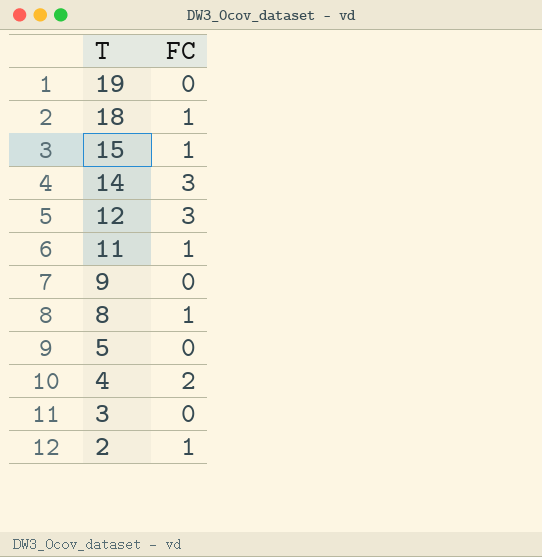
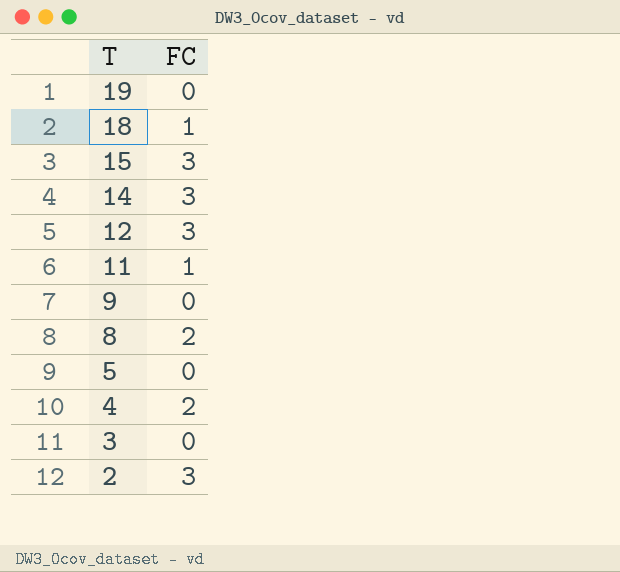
15 | FC: 1 -> 3
8 | FC: 1 -> 2
2 | FC: 1 -> 3

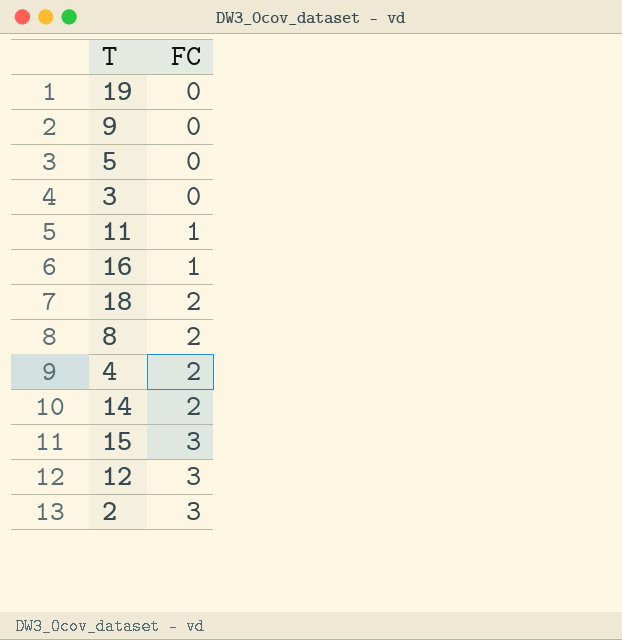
row order: T descending -> FC ascending
row 16: none -> 1
18 | FC: 1 -> 2
14 | FC: 3 -> 2

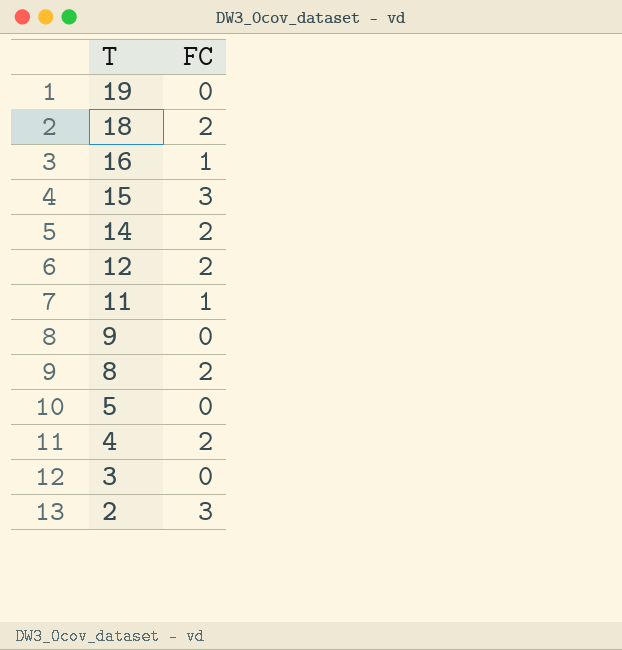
row order: FC ascending -> T descending
12 | FC: 3 -> 2

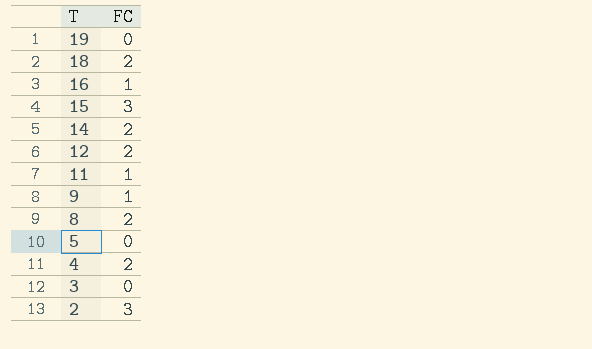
9 | FC: 0 -> 1

